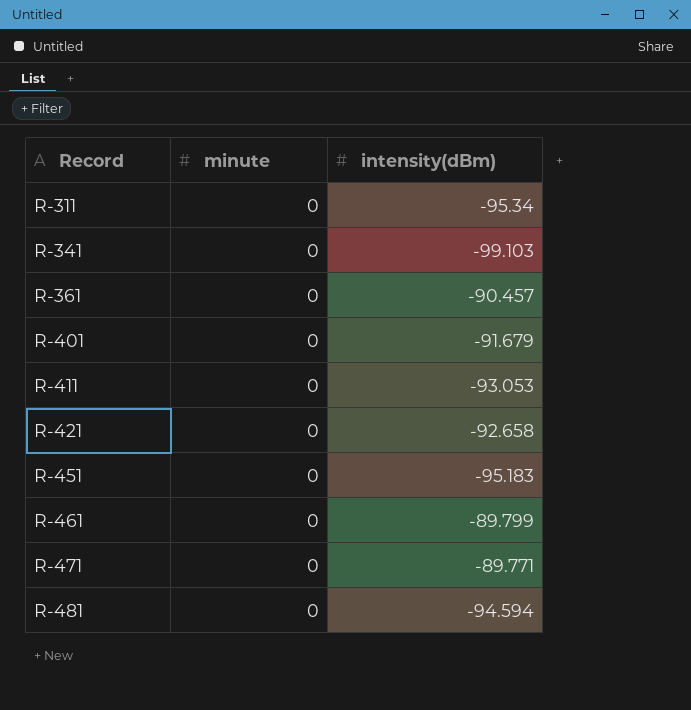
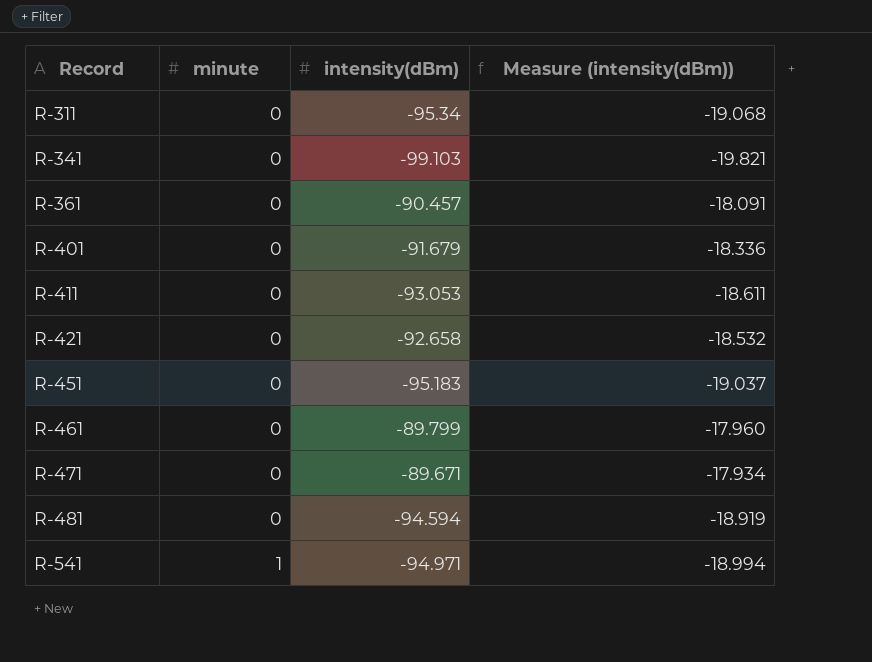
column Measure (intensity(dBm)) | formula: none -> [intensity(dBm)] * 0.2
R-471 | intensity(dBm): -89.771 -> -89.671
row R-541: none -> 1 | -94.971 | -18.994

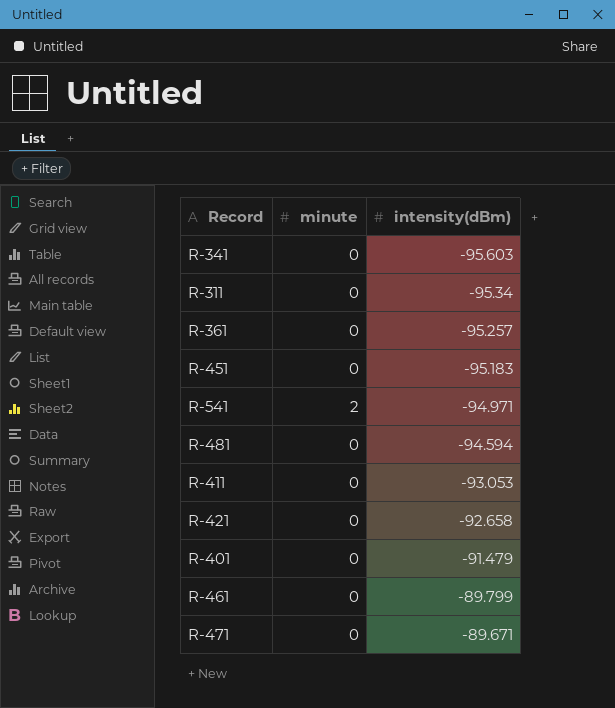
row order: Record ascending -> intensity(dBm) ascending
column Measure (intensity(dBm)) | formula: [intensity(dBm)] * 0.2 -> none
R-341 | intensity(dBm): -99.103 -> -95.603
R-361 | intensity(dBm): -90.457 -> -95.257
R-541 | minute: 1 -> 2
R-401 | intensity(dBm): -91.679 -> -91.479

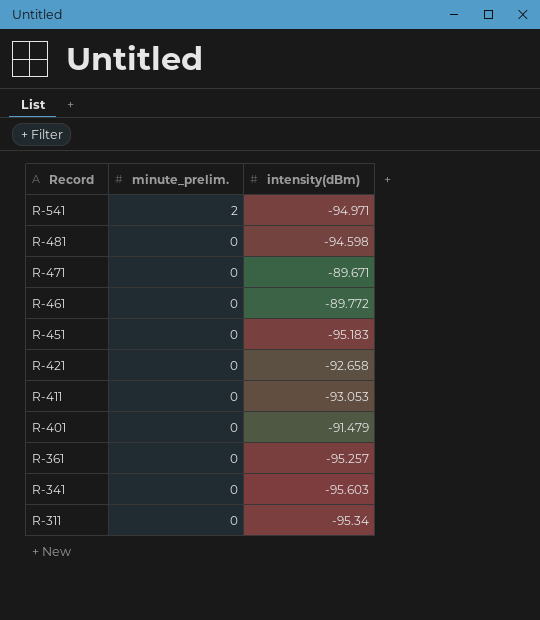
row order: intensity(dBm) ascending -> Record descending
column name: minute -> minute_prelim.
R-481 | intensity(dBm): -94.594 -> -94.598
R-461 | intensity(dBm): -89.799 -> -89.772

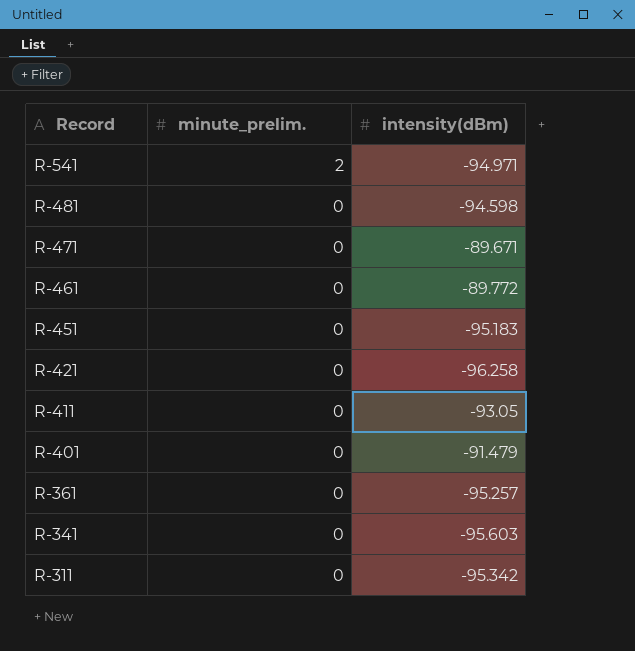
R-421 | intensity(dBm): -92.658 -> -96.258
R-411 | intensity(dBm): -93.053 -> -93.05
R-311 | intensity(dBm): -95.34 -> -95.342

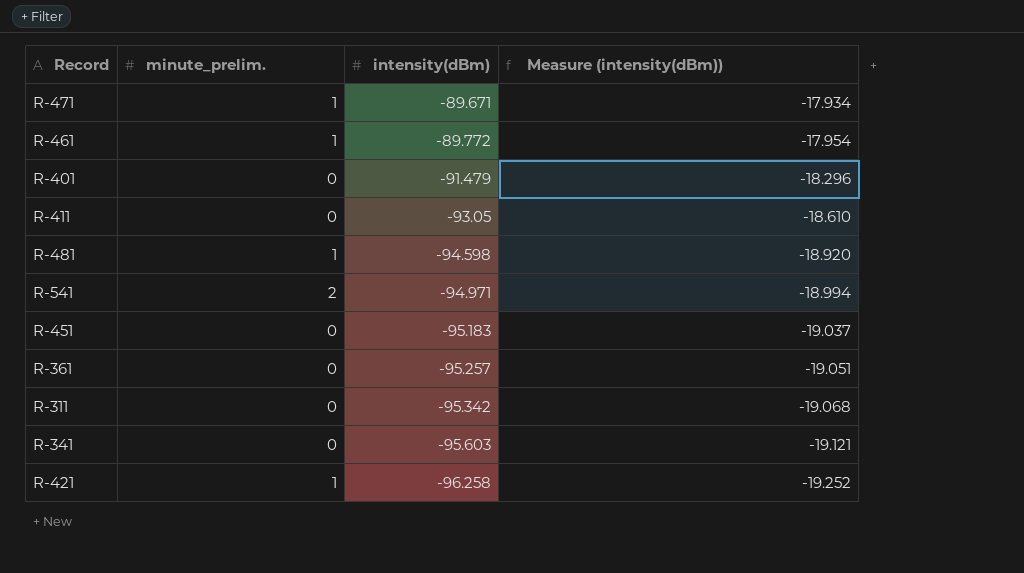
row order: Record descending -> intensity(dBm) descending
column Measure (intensity(dBm)) | formula: none -> [intensity(dBm)] * 0.2
R-471 | minute_prelim.: 0 -> 1
R-461 | minute_prelim.: 0 -> 1
R-481 | minute_prelim.: 0 -> 1
R-421 | minute_prelim.: 0 -> 1

